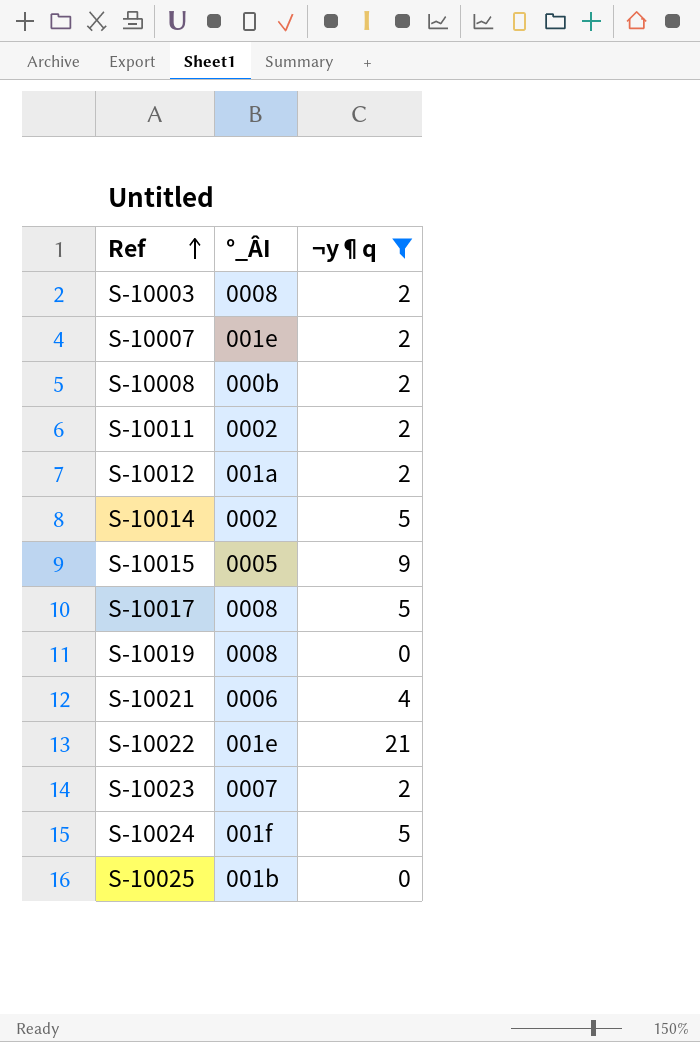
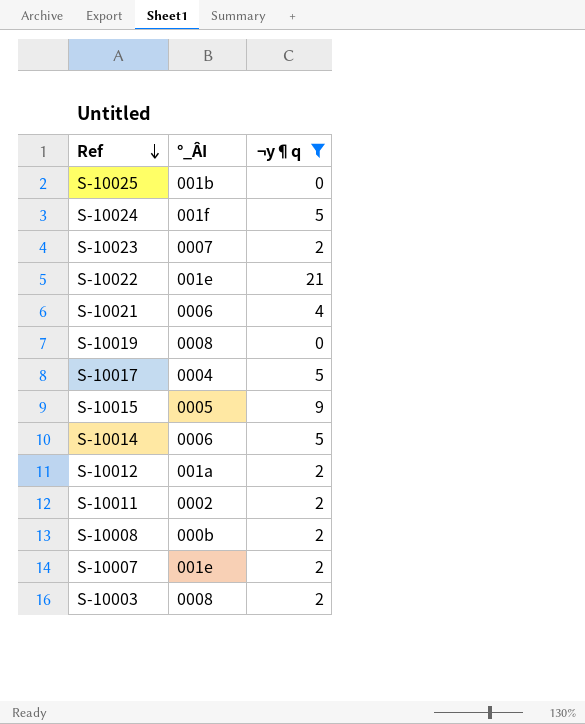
row order: Ref ascending -> Ref descending
S-10017 | °_ÂI: 0008 -> 0004
S-10014 | °_ÂI: 0002 -> 0006

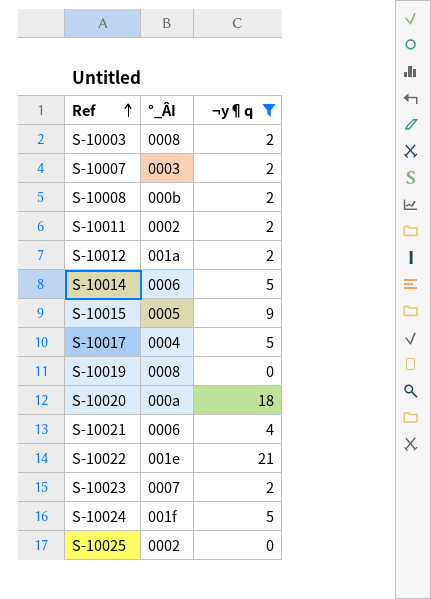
row order: Ref descending -> Ref ascending
S-10007 | °_ÂI: 001e -> 0003
row S-10020: none -> 000a | 18
S-10025 | °_ÂI: 001b -> 0002

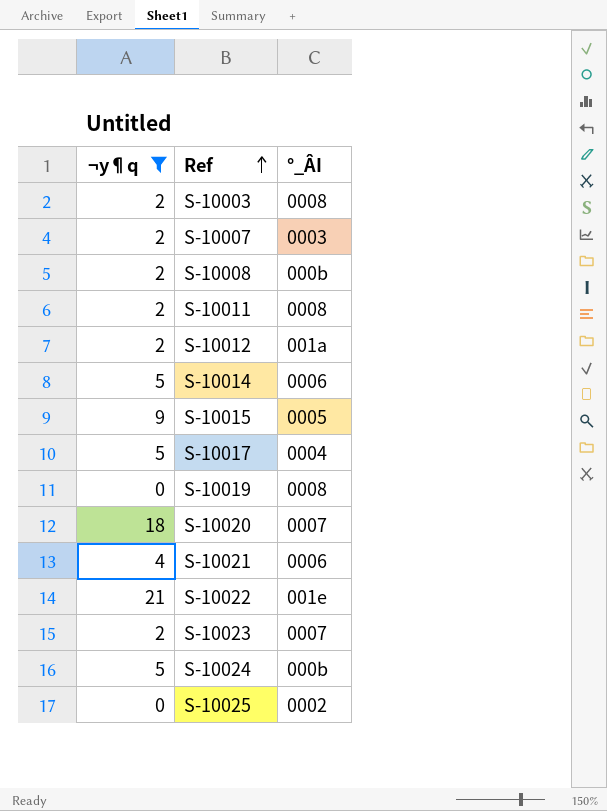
column ¬y¶q | position: 3 -> 1
S-10011 | °_ÂI: 0002 -> 0008
S-10020 | °_ÂI: 000a -> 0007
S-10024 | °_ÂI: 001f -> 000b

